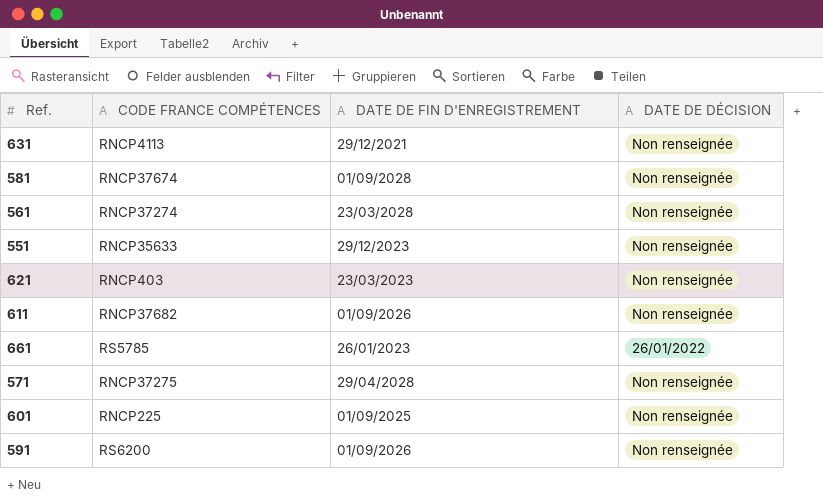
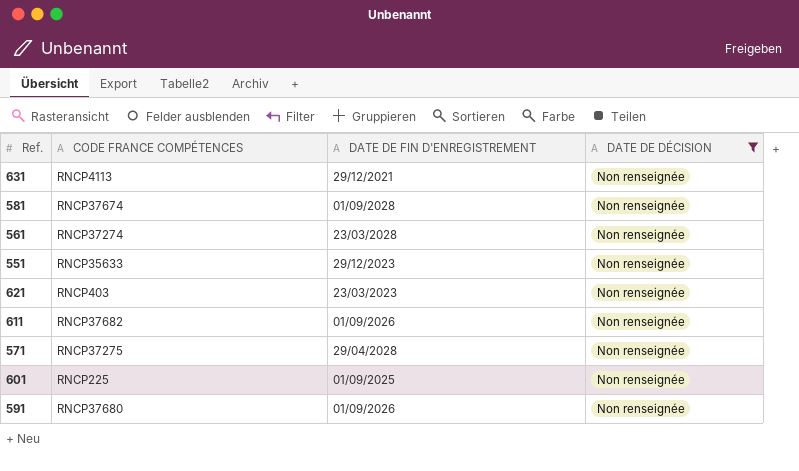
filter: none -> DATE DE DÉCISION = Non renseignée
591 | CODE FRANCE COMPÉTENCES: RS6200 -> RNCP37680

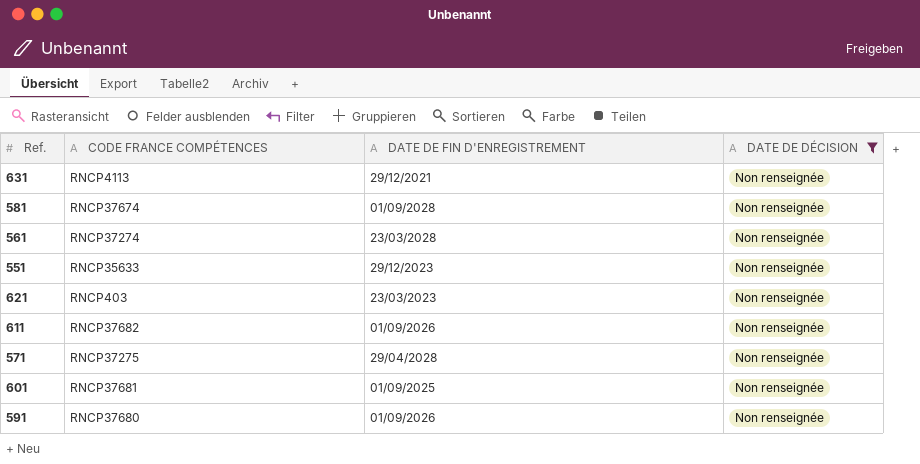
601 | CODE FRANCE COMPÉTENCES: RNCP225 -> RNCP37681

